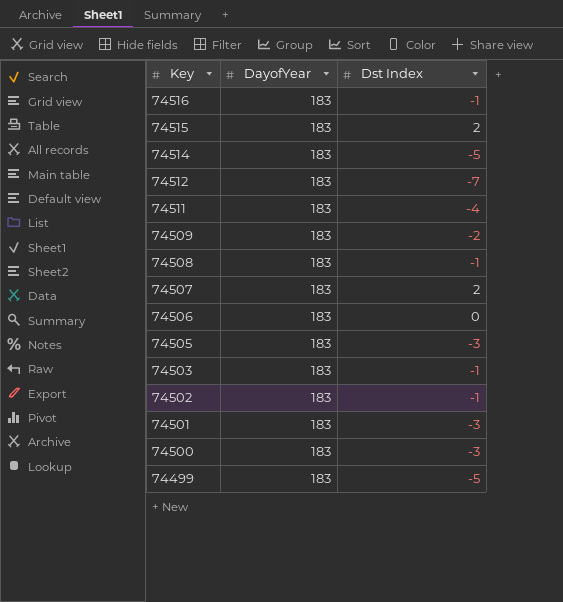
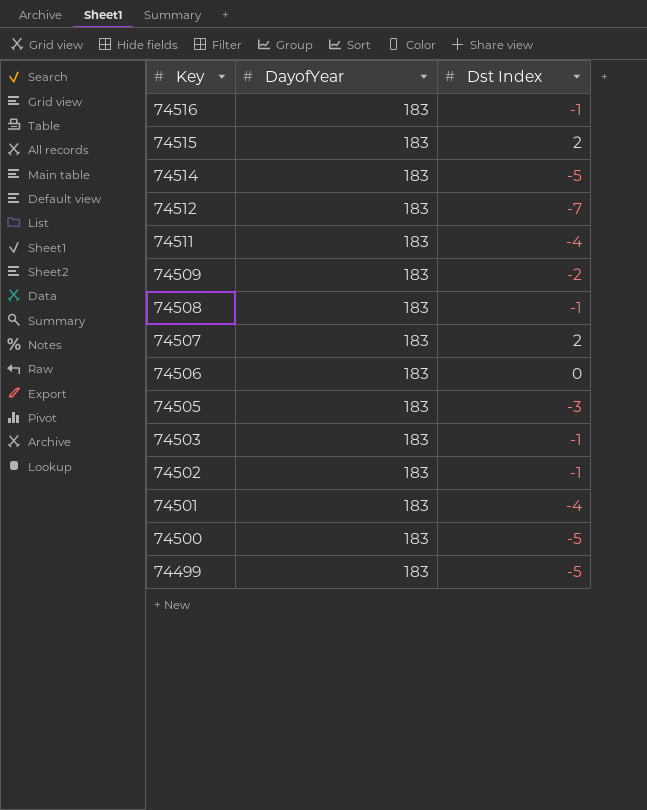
74501 | Dst Index: -3 -> -4
74500 | Dst Index: -3 -> -5

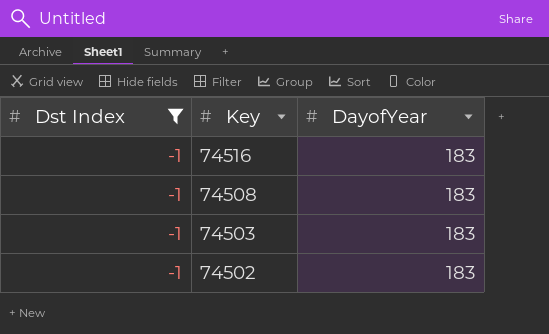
filter: none -> Dst Index = -1
column Dst Index | position: 3 -> 1

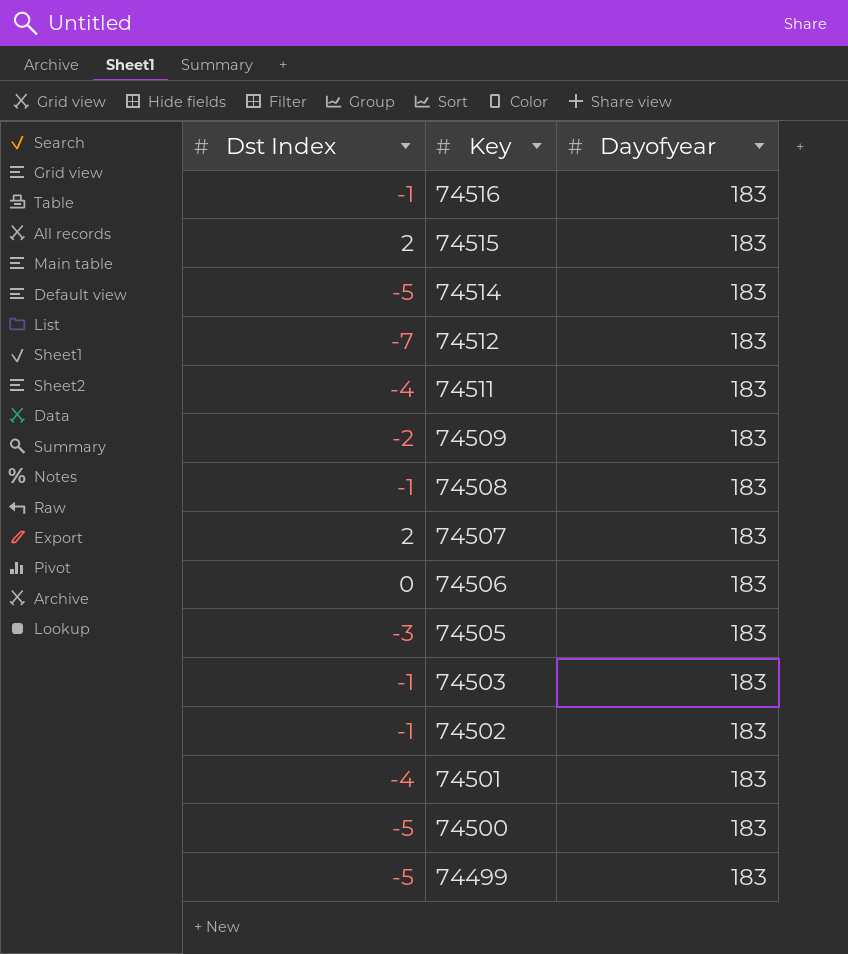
filter: Dst Index = -1 -> none
column name: DayofYear -> Dayofyear

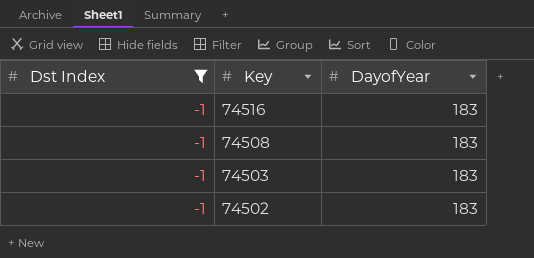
filter: none -> Dst Index = -1
column name: Dayofyear -> DayofYear

